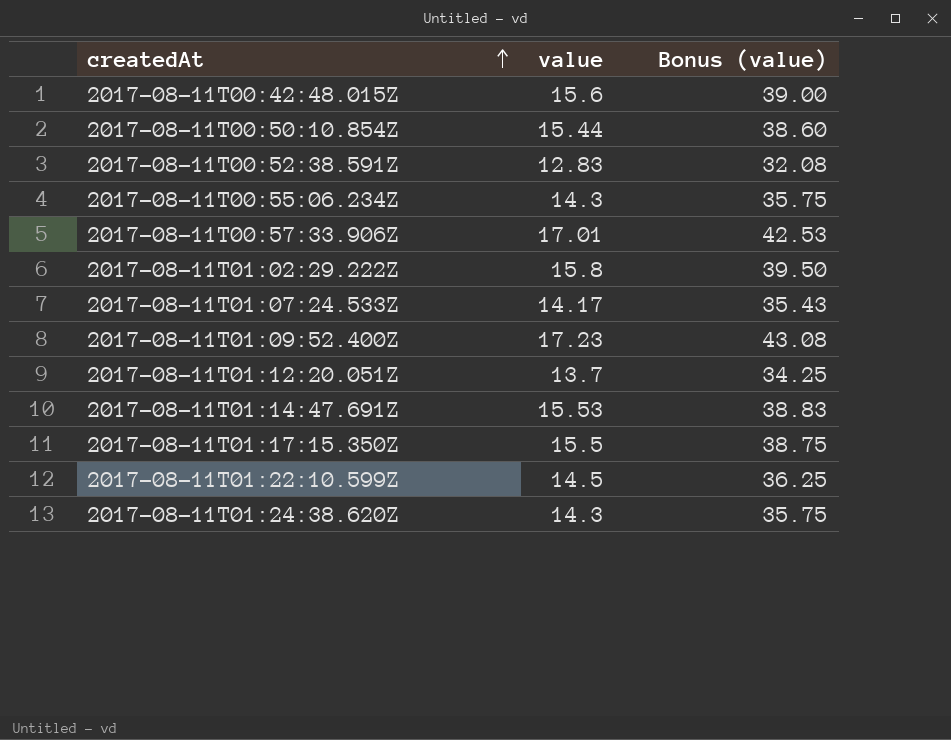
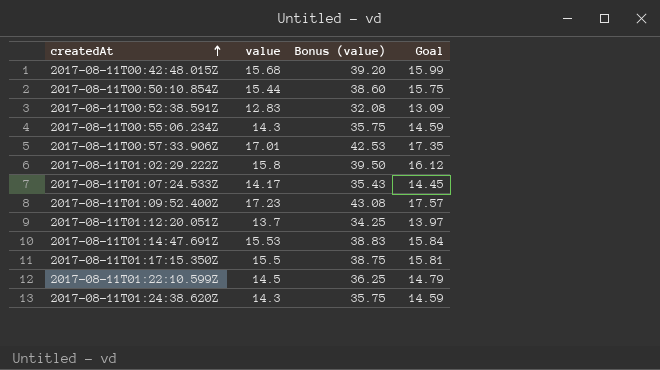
column Goal | formula: none -> [value] * 1.02
2017-08-11T00:42:48.015Z | value: 15.6 -> 15.68
2017-08-11T00:42:48.015Z | Bonus (value): 39.00 -> 39.20

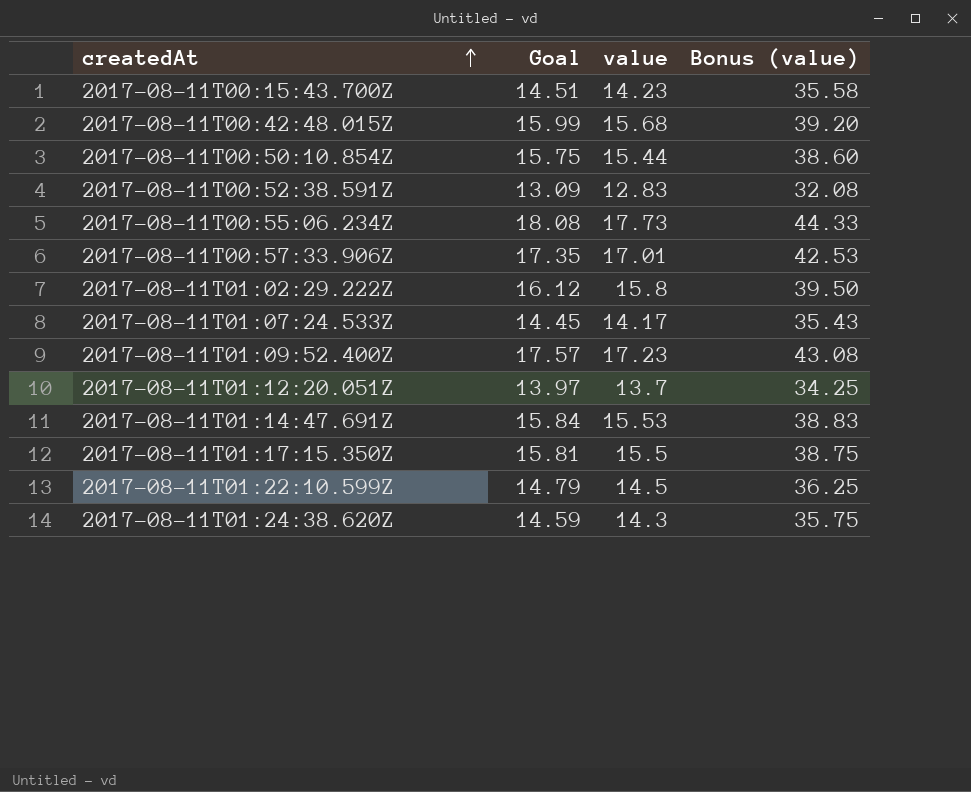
column Goal | position: 4 -> 2
row 2017-08-11T00:15:43.700Z: none -> 14.51 | 14.23 | 35.58
2017-08-11T00:55:06.234Z | Goal: 14.59 -> 18.08
2017-08-11T00:55:06.234Z | value: 14.3 -> 17.73
2017-08-11T00:55:06.234Z | Bonus (value): 35.75 -> 44.33

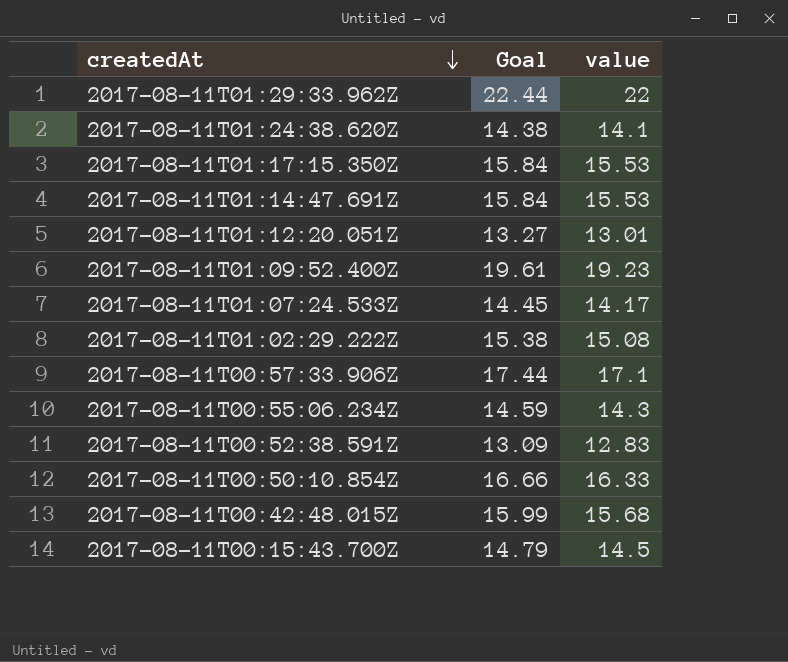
row order: createdAt ascending -> createdAt descending
column Bonus (value) | formula: [value] * 2.5 -> none
row 2017-08-11T01:22:10.599Z: 14.79 | 14.5 | 36.25 -> none
row 2017-08-11T01:29:33.962Z: none -> 22.44 | 22
2017-08-11T01:24:38.620Z | Goal: 14.59 -> 14.38
2017-08-11T01:24:38.620Z | value: 14.3 -> 14.1
2017-08-11T01:17:15.350Z | Goal: 15.81 -> 15.84
2017-08-11T01:17:15.350Z | value: 15.5 -> 15.53
2017-08-11T01:12:20.051Z | Goal: 13.97 -> 13.27
2017-08-11T01:12:20.051Z | value: 13.7 -> 13.01
2017-08-11T01:09:52.400Z | Goal: 17.57 -> 19.61
2017-08-11T01:09:52.400Z | value: 17.23 -> 19.23
2017-08-11T01:02:29.222Z | Goal: 16.12 -> 15.38
2017-08-11T01:02:29.222Z | value: 15.8 -> 15.08
2017-08-11T00:57:33.906Z | Goal: 17.35 -> 17.44
2017-08-11T00:57:33.906Z | value: 17.01 -> 17.1
2017-08-11T00:55:06.234Z | Goal: 18.08 -> 14.59
2017-08-11T00:55:06.234Z | value: 17.73 -> 14.3
2017-08-11T00:50:10.854Z | Goal: 15.75 -> 16.66
2017-08-11T00:50:10.854Z | value: 15.44 -> 16.33
2017-08-11T00:15:43.700Z | Goal: 14.51 -> 14.79
2017-08-11T00:15:43.700Z | value: 14.23 -> 14.5

